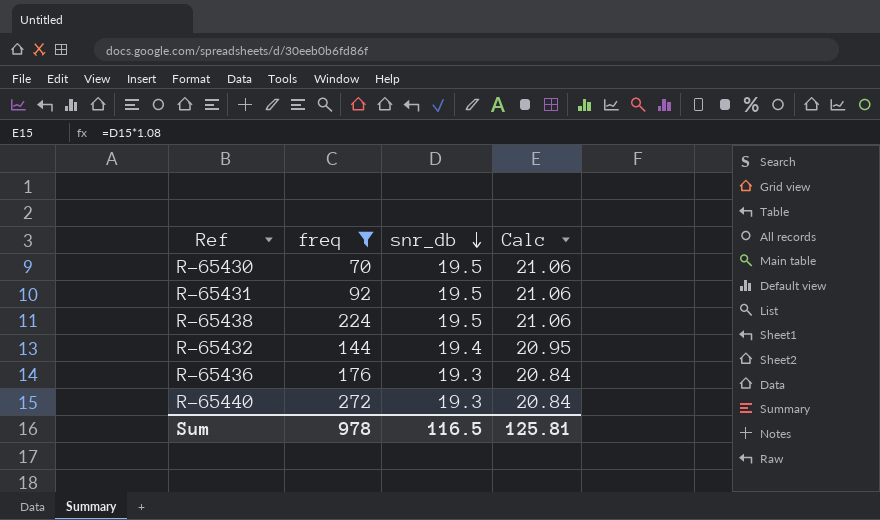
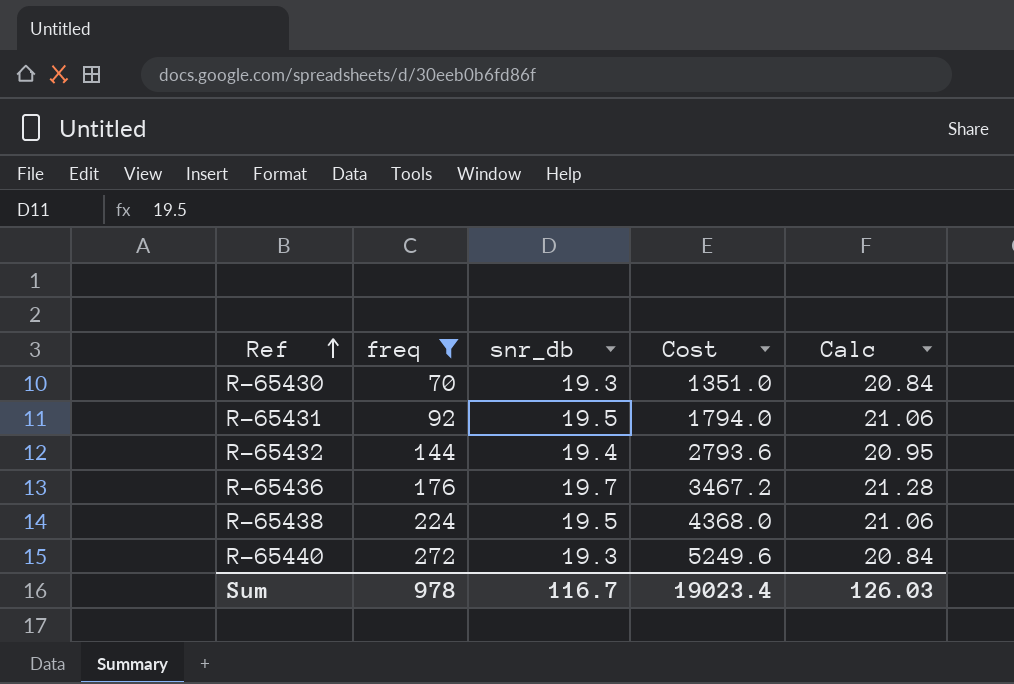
row order: snr_db descending -> Ref ascending
column Cost | formula: none -> [freq] * [snr_db]
R-65430 | snr_db: 19.5 -> 19.3
R-65430 | Calc: 21.06 -> 20.84
R-65436 | snr_db: 19.3 -> 19.7
R-65436 | Calc: 20.84 -> 21.28
Sum | snr_db: 116.5 -> 116.7
Sum | Calc: 125.81 -> 126.03

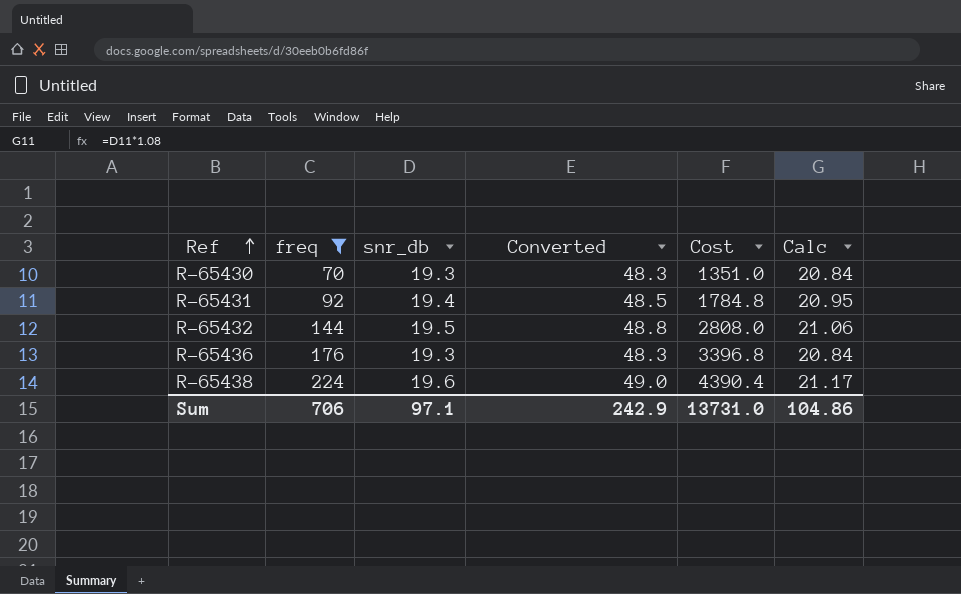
column Converted | formula: none -> [snr_db] * 2.5
row R-65440: 272 | 19.3 | 5249.6 | 20.84 -> none
R-65431 | snr_db: 19.5 -> 19.4
R-65431 | Cost: 1794.0 -> 1784.8
R-65431 | Calc: 21.06 -> 20.95
R-65432 | snr_db: 19.4 -> 19.5
R-65432 | Cost: 2793.6 -> 2808.0
R-65432 | Calc: 20.95 -> 21.06
R-65436 | snr_db: 19.7 -> 19.3
R-65436 | Cost: 3467.2 -> 3396.8
R-65436 | Calc: 21.28 -> 20.84
R-65438 | snr_db: 19.5 -> 19.6
R-65438 | Cost: 4368.0 -> 4390.4
R-65438 | Calc: 21.06 -> 21.17
Sum | freq: 978 -> 706
Sum | snr_db: 116.7 -> 97.1
Sum | Cost: 19023.4 -> 13731.0
Sum | Calc: 126.03 -> 104.86

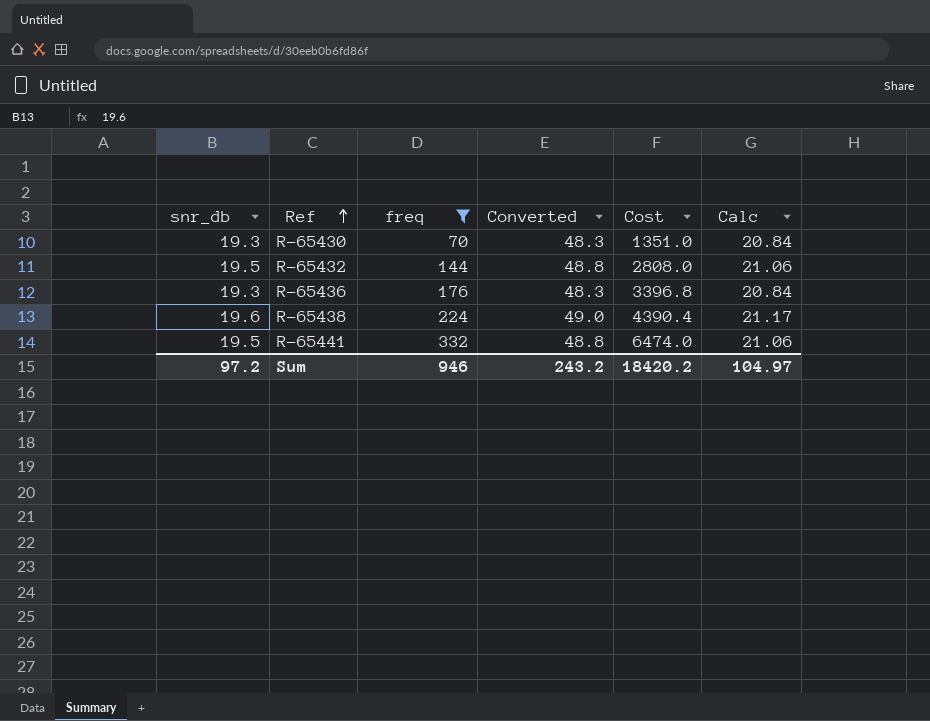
column snr_db | position: 3 -> 1
row R-65431: 92 | 19.4 | 48.5 | 1784.8 | 20.95 -> none
row R-65441: none -> 19.5 | 332 | 48.8 | 6474.0 | 21.06
Sum | snr_db: 97.1 -> 97.2
Sum | freq: 706 -> 946
Sum | Converted: 242.9 -> 243.2
Sum | Cost: 13731.0 -> 18420.2
Sum | Calc: 104.86 -> 104.97

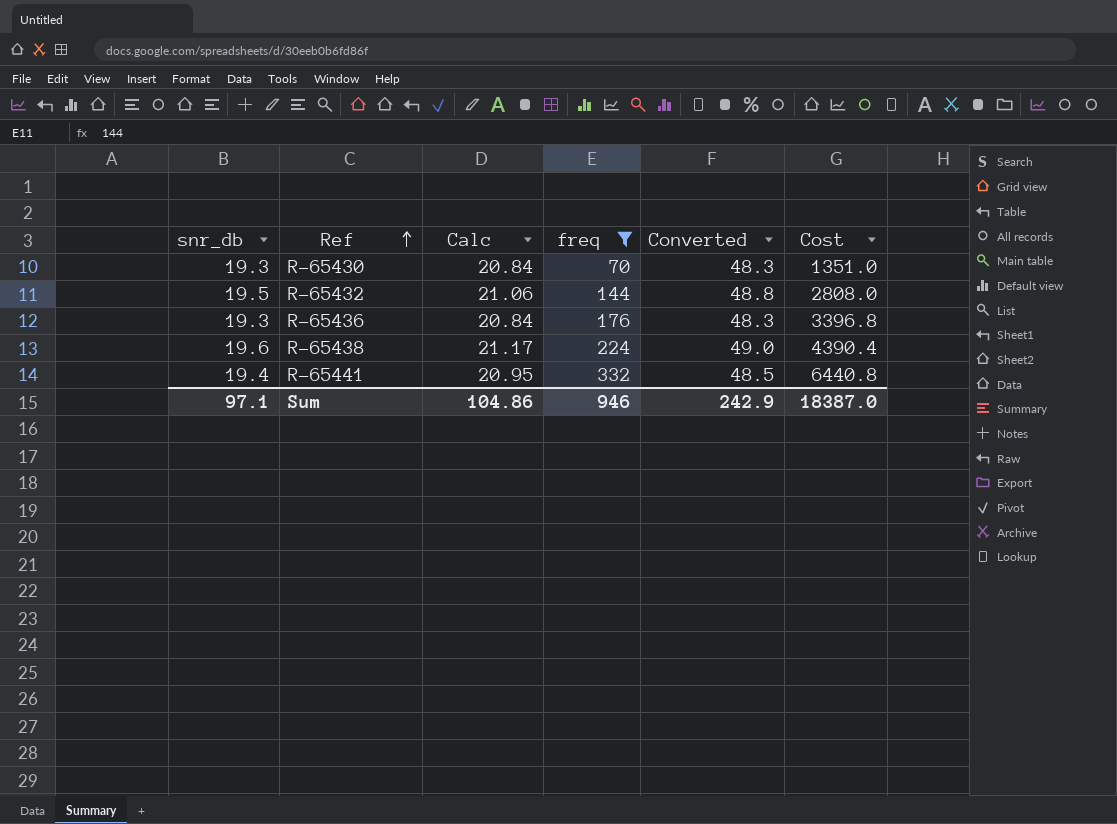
column Calc | position: 6 -> 3
R-65441 | snr_db: 19.5 -> 19.4
R-65441 | Calc: 21.06 -> 20.95
R-65441 | Converted: 48.8 -> 48.5
R-65441 | Cost: 6474.0 -> 6440.8
Sum | snr_db: 97.2 -> 97.1
Sum | Calc: 104.97 -> 104.86
Sum | Converted: 243.2 -> 242.9
Sum | Cost: 18420.2 -> 18387.0

